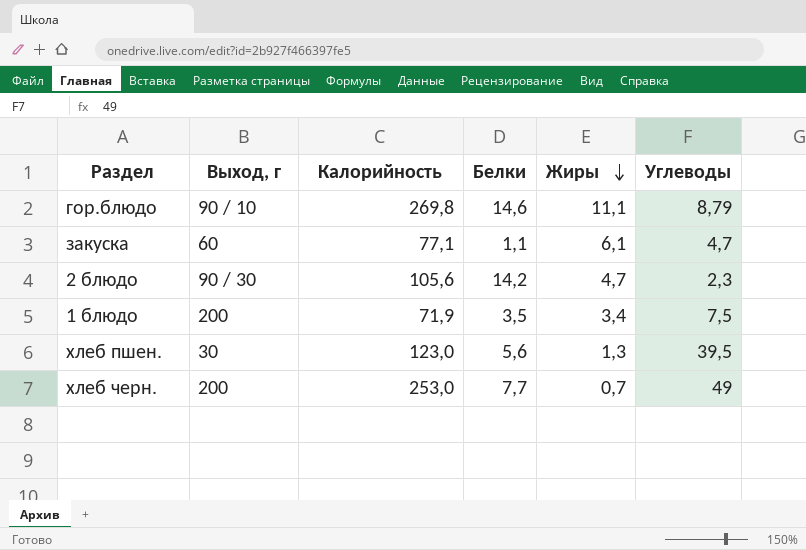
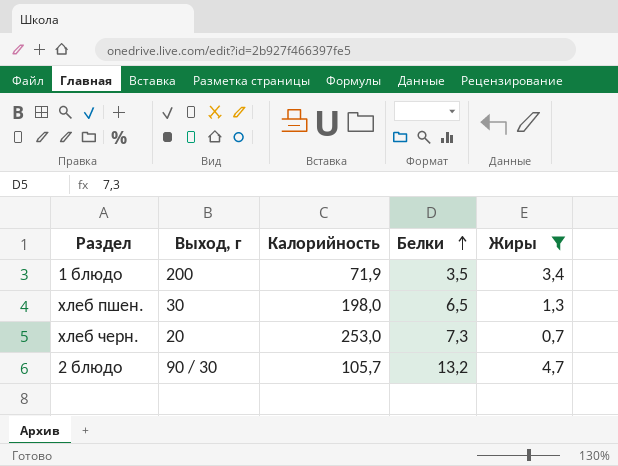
filter: none -> Жиры <= 4,7
row order: Жиры descending -> Белки ascending
column Углеводы | position: 6 -> none
хлеб пшен. | Калорийность: 123,0 -> 198,0
хлеб пшен. | Белки: 5,6 -> 6,5
хлеб черн. | Выход, г: 200 -> 20
хлеб черн. | Белки: 7,7 -> 7,3
2 блюдо | Калорийность: 105,6 -> 105,7
2 блюдо | Белки: 14,2 -> 13,2

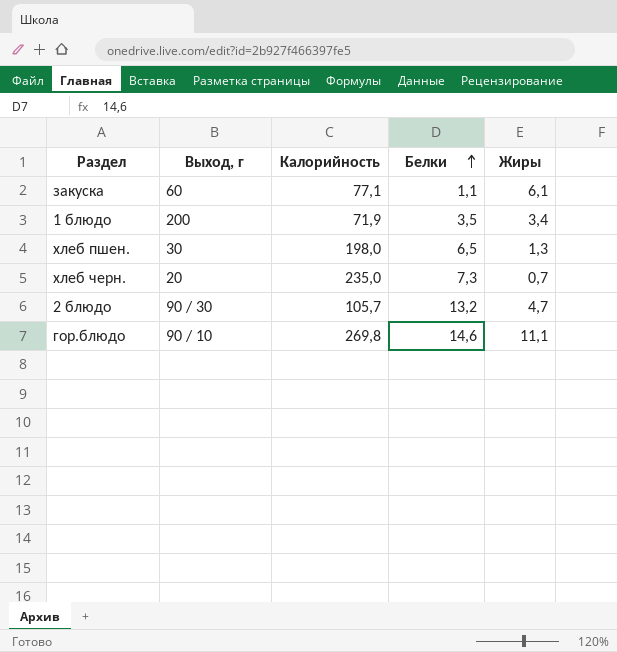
filter: Жиры <= 4,7 -> none
хлеб черн. | Калорийность: 253,0 -> 235,0

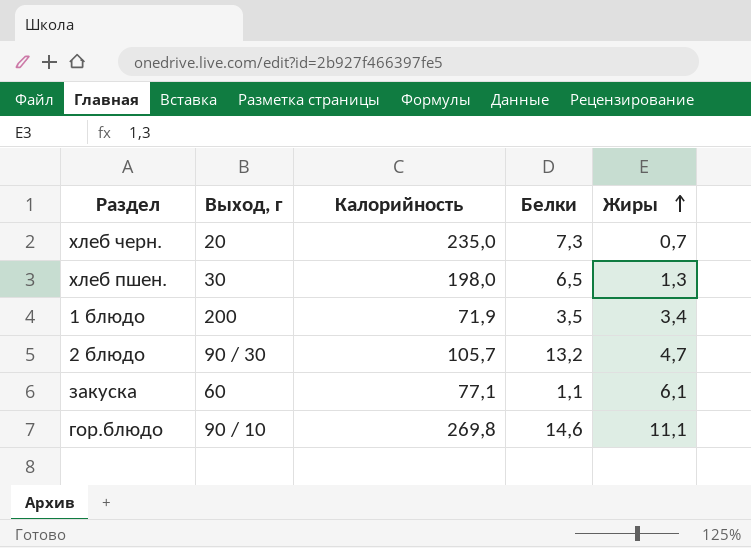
row order: Белки ascending -> Жиры ascending

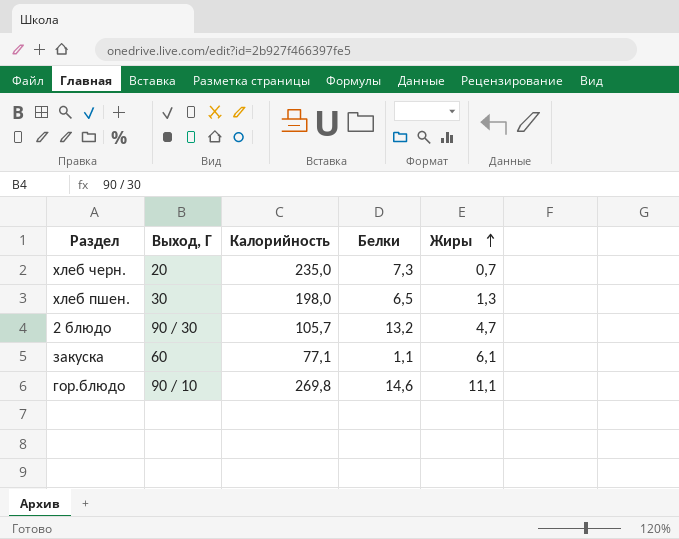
column name: Выход, г -> Выход, Г
row 1 блюдо: 200 | 71,9 | 3,5 | 3,4 -> none

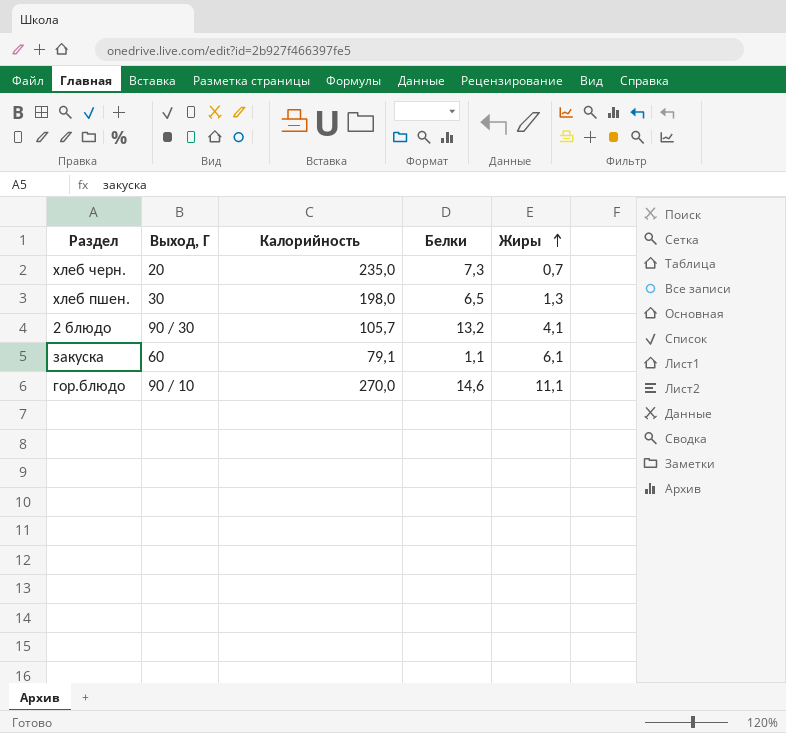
2 блюдо | Жиры: 4,7 -> 4,1
закуска | Калорийность: 77,1 -> 79,1
гор.блюдо | Калорийность: 269,8 -> 270,0

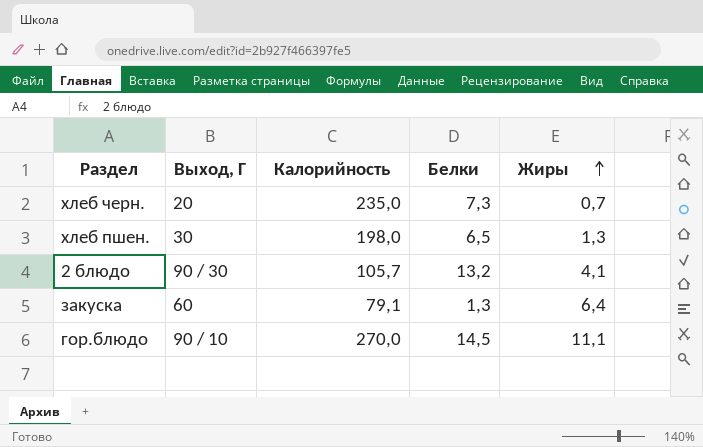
закуска | Белки: 1,1 -> 1,3
закуска | Жиры: 6,1 -> 6,4
гор.блюдо | Белки: 14,6 -> 14,5

